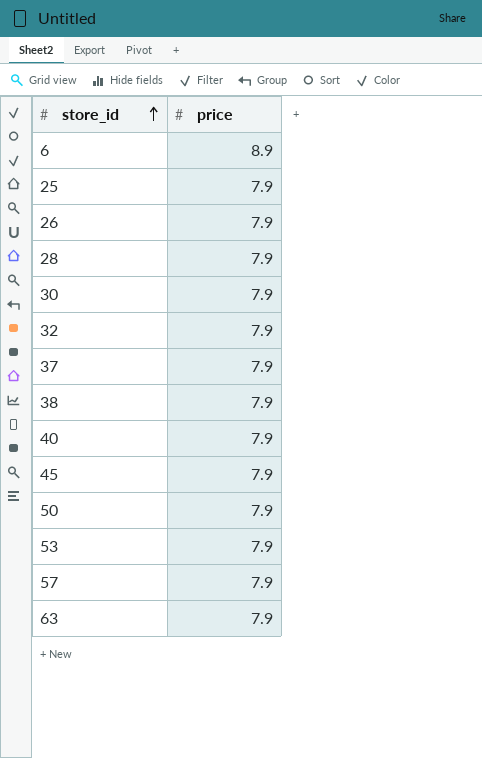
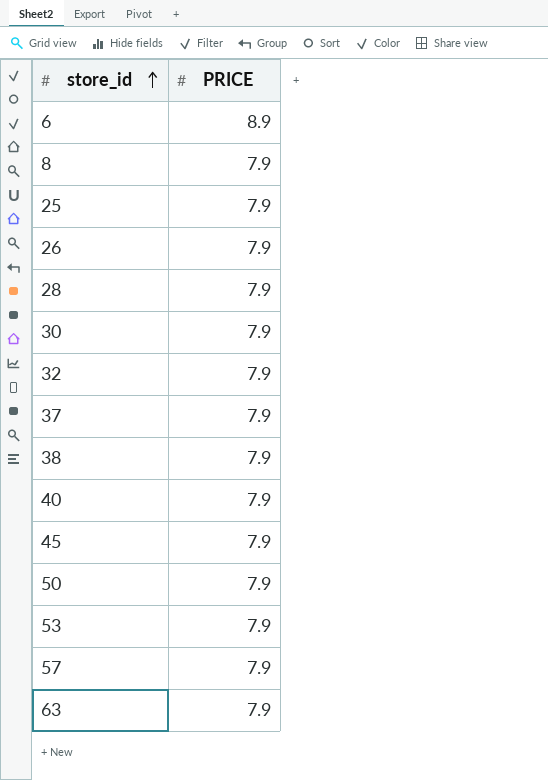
column name: price -> PRICE
row 8: none -> 7.9

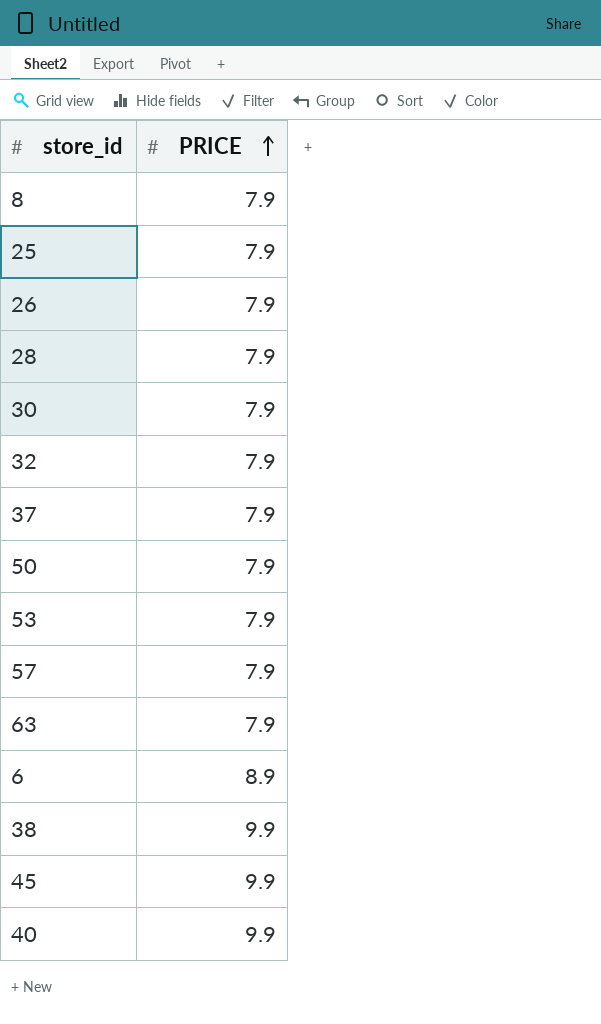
row order: store_id ascending -> PRICE ascending
38 | PRICE: 7.9 -> 9.9
45 | PRICE: 7.9 -> 9.9
40 | PRICE: 7.9 -> 9.9

